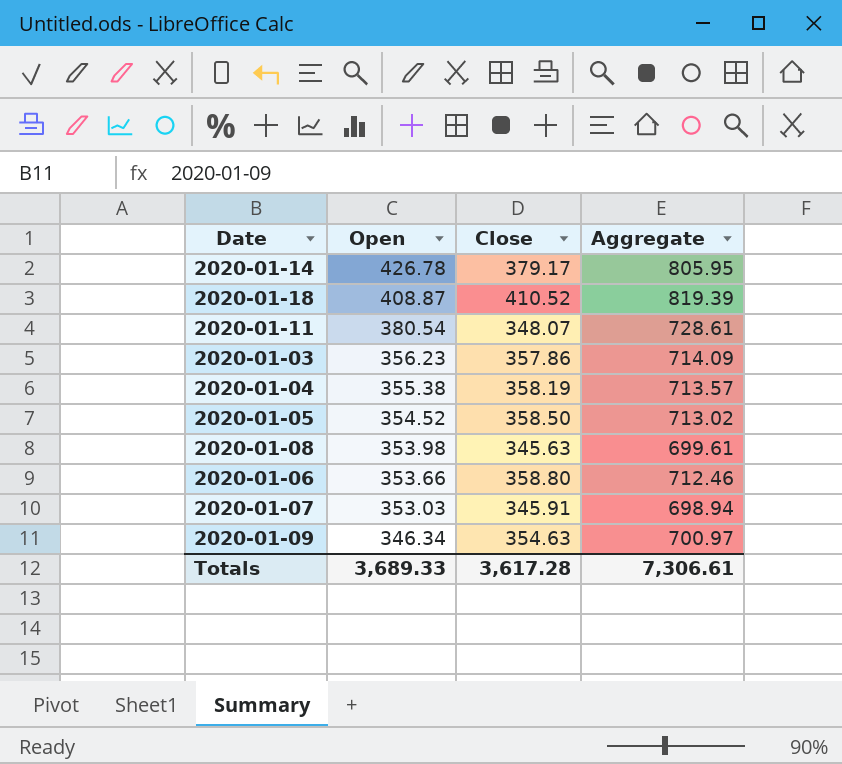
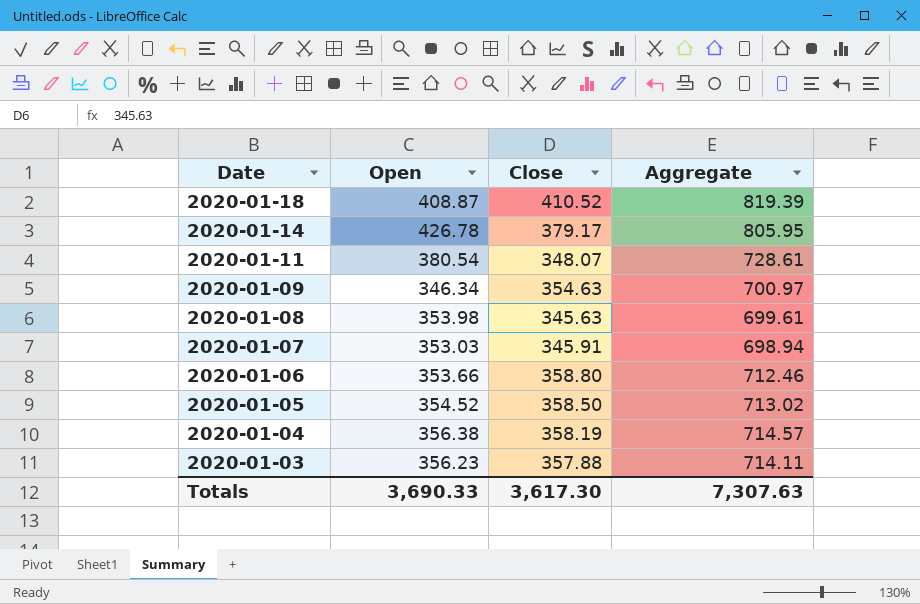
row order: Open descending -> Date descending
2020-01-04 | Open: 355.38 -> 356.38
2020-01-04 | Aggregate: 713.57 -> 714.57
2020-01-03 | Close: 357.86 -> 357.88
2020-01-03 | Aggregate: 714.09 -> 714.11
Totals | Open: 3,689.33 -> 3,690.33
Totals | Close: 3,617.28 -> 3,617.30
Totals | Aggregate: 7,306.61 -> 7,307.63

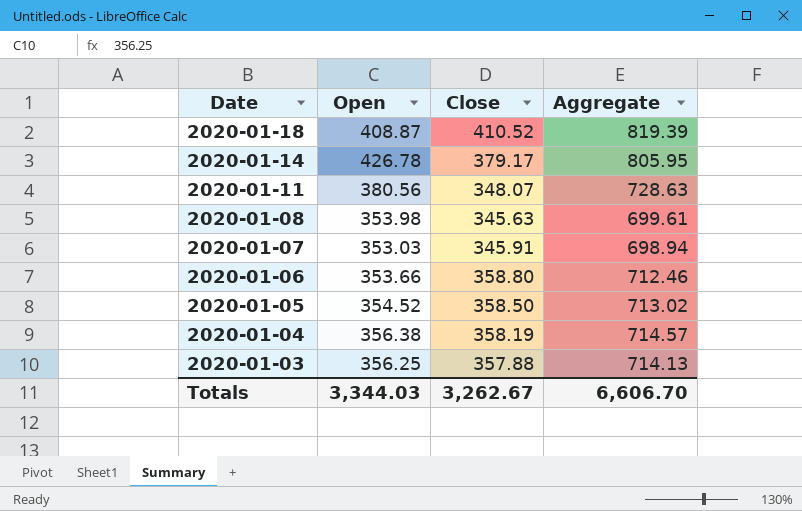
row 2020-01-09: 346.34 | 354.63 | 700.97 -> none
2020-01-11 | Open: 380.54 -> 380.56
2020-01-11 | Aggregate: 728.61 -> 728.63
2020-01-03 | Open: 356.23 -> 356.25
2020-01-03 | Aggregate: 714.11 -> 714.13
Totals | Open: 3,690.33 -> 3,344.03
Totals | Close: 3,617.30 -> 3,262.67
Totals | Aggregate: 7,307.63 -> 6,606.70

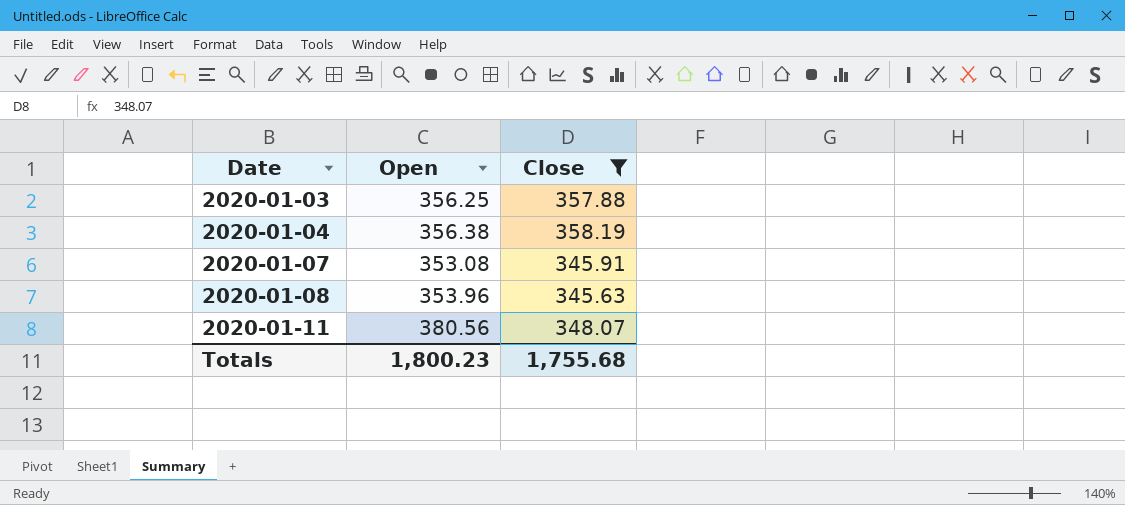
filter: none -> Close <= 358.19
row order: Date descending -> Date ascending
column Aggregate | formula: [Open] + [Close] -> none
2020-01-07 | Open: 353.03 -> 353.08
2020-01-08 | Open: 353.98 -> 353.96
Totals | Open: 3,344.03 -> 1,800.23
Totals | Close: 3,262.67 -> 1,755.68

